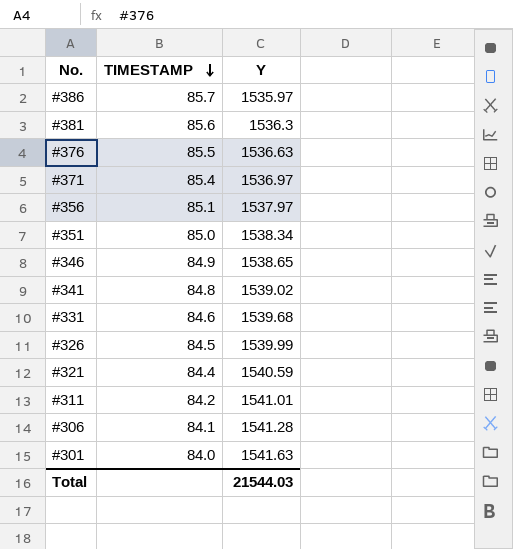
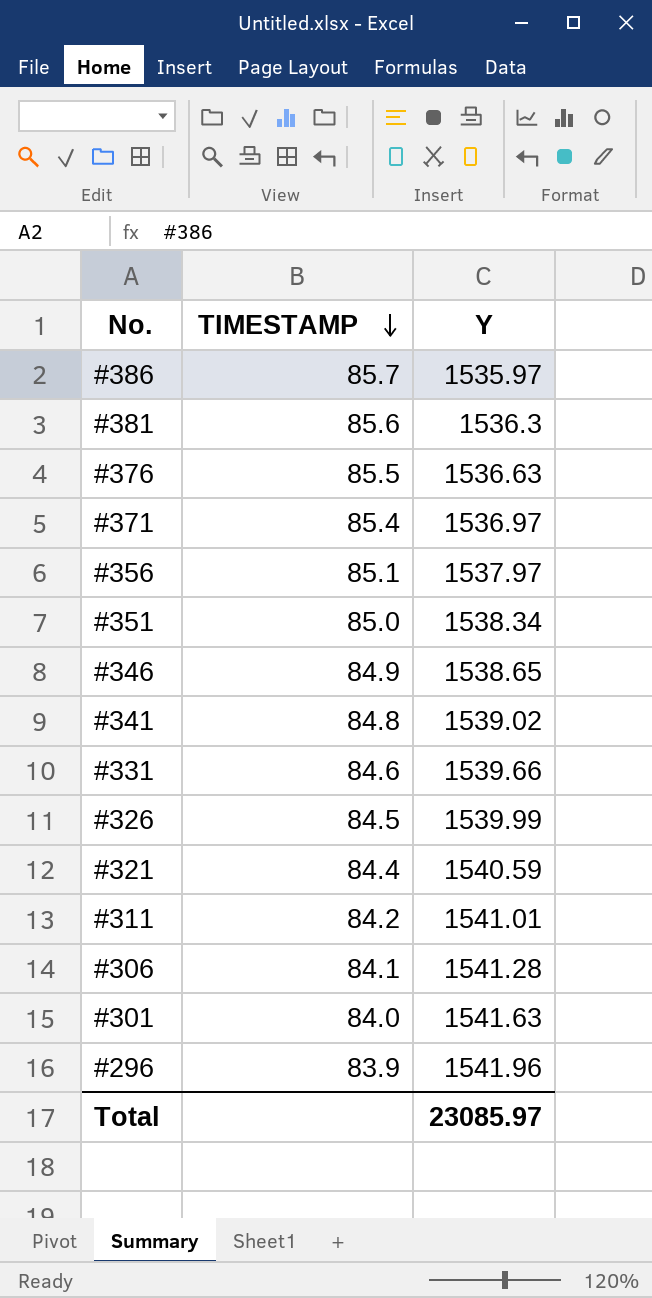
#331 | Y: 1539.68 -> 1539.66
row #296: none -> 83.9 | 1541.96
Total | Y: 21544.03 -> 23085.97

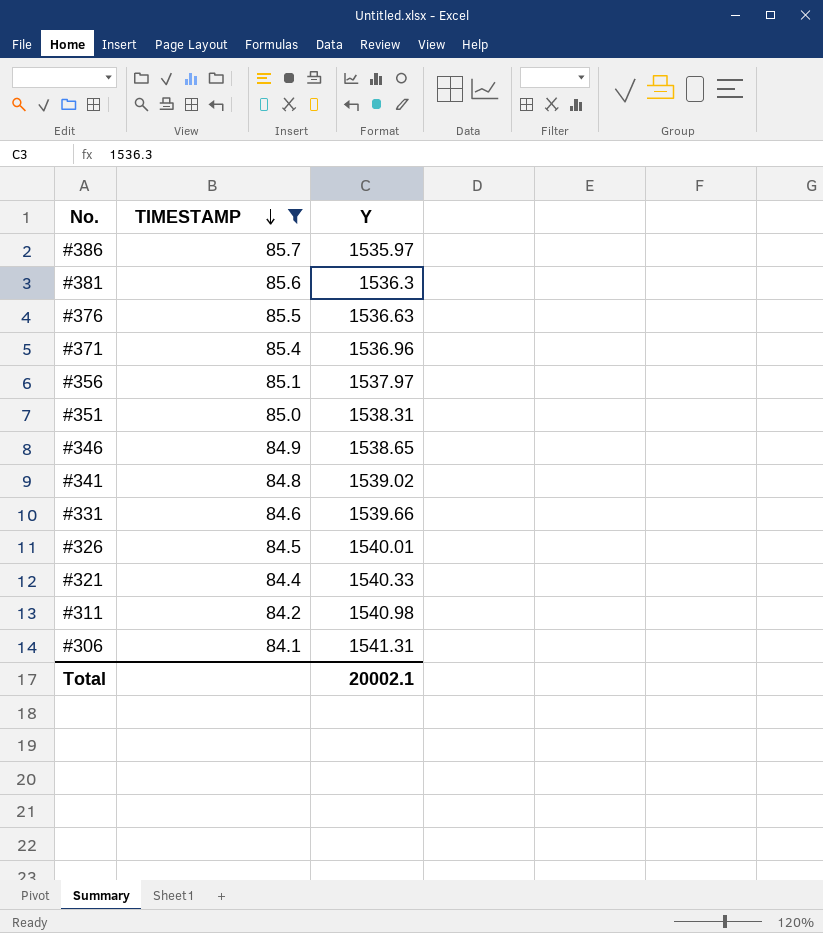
filter: none -> TIMESTAMP >= 84.1
#371 | Y: 1536.97 -> 1536.96
#351 | Y: 1538.34 -> 1538.31
#326 | Y: 1539.99 -> 1540.01
#321 | Y: 1540.59 -> 1540.33
#311 | Y: 1541.01 -> 1540.98
#306 | Y: 1541.28 -> 1541.31
Total | Y: 23085.97 -> 20002.1

